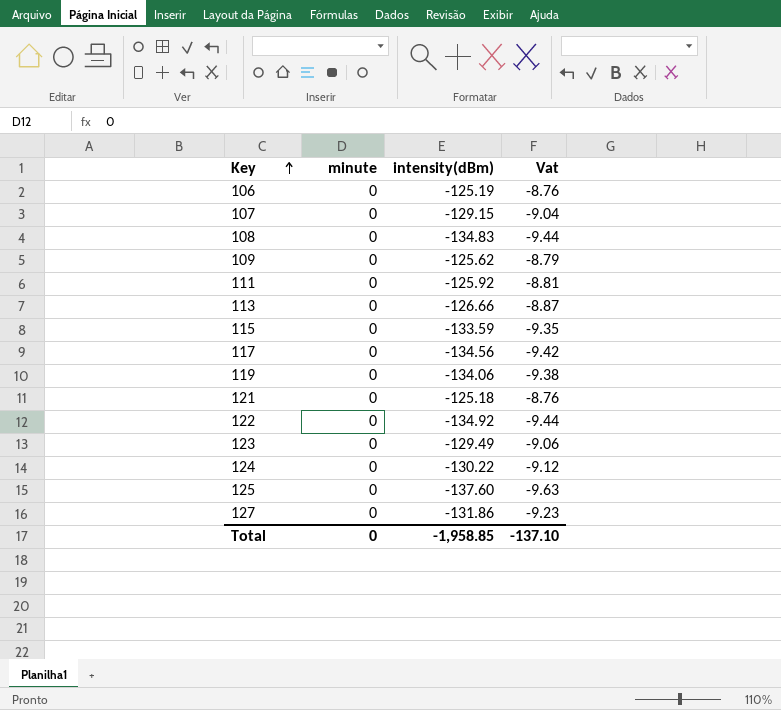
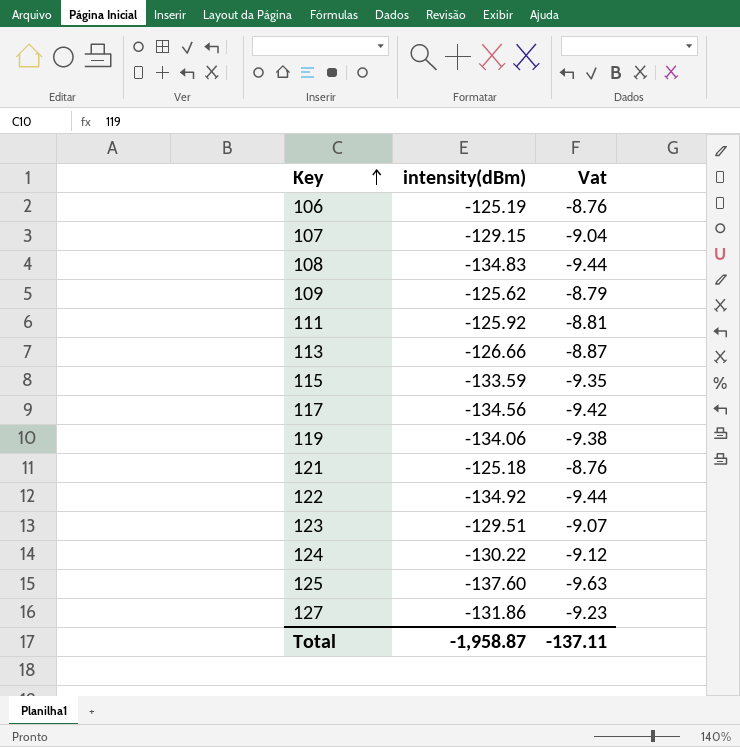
column minute | position: 2 -> none
123 | intensity(dBm): -129.49 -> -129.51
123 | Vat: -9.06 -> -9.07
Total | intensity(dBm): -1,958.85 -> -1,958.87
Total | Vat: -137.10 -> -137.11

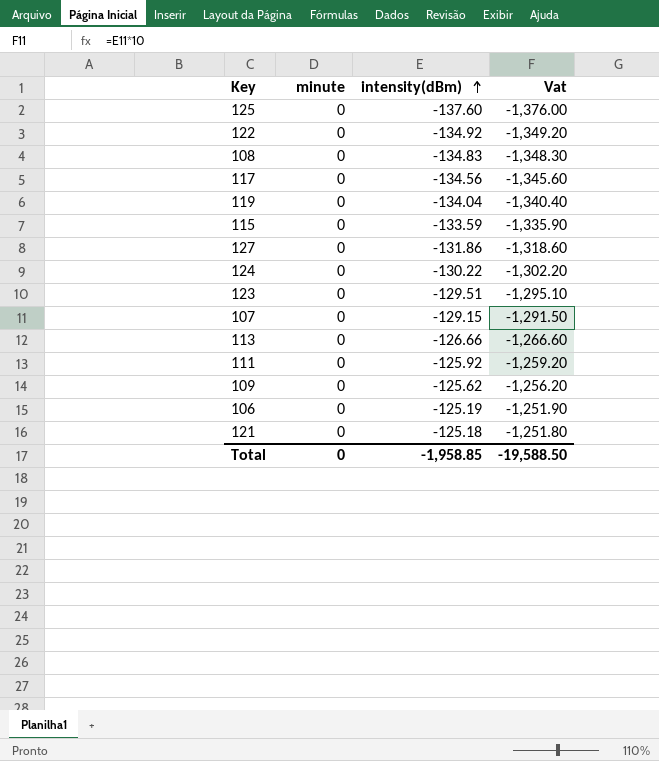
row order: Key ascending -> intensity(dBm) ascending
column minute | position: none -> 2
column Vat | formula: [intensity(dBm)] * 0.07 -> [intensity(dBm)] * 10
119 | intensity(dBm): -134.06 -> -134.04
Total | intensity(dBm): -1,958.87 -> -1,958.85
Total | Vat: -137.11 -> -19,588.50

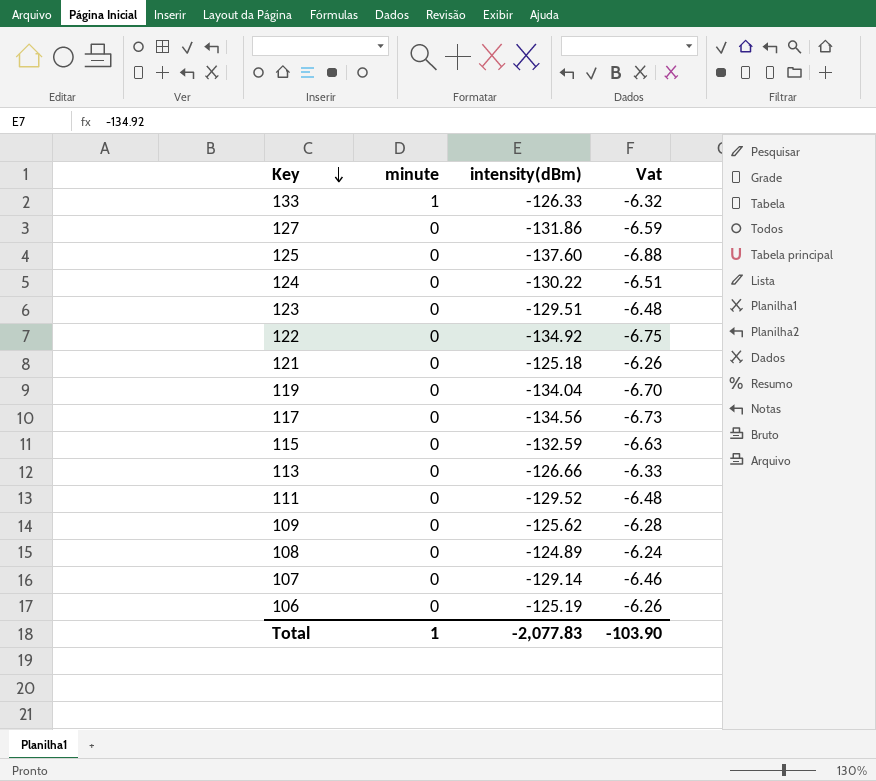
row order: intensity(dBm) ascending -> Key descending
column Vat | formula: [intensity(dBm)] * 10 -> [intensity(dBm)] * 0.05
row 133: none -> 1 | -126.33 | -6.32
115 | intensity(dBm): -133.59 -> -132.59
111 | intensity(dBm): -125.92 -> -129.52
108 | intensity(dBm): -134.83 -> -124.89
107 | intensity(dBm): -129.15 -> -129.14
Total | minute: 0 -> 1
Total | intensity(dBm): -1,958.85 -> -2,077.83
Total | Vat: -19,588.50 -> -103.90

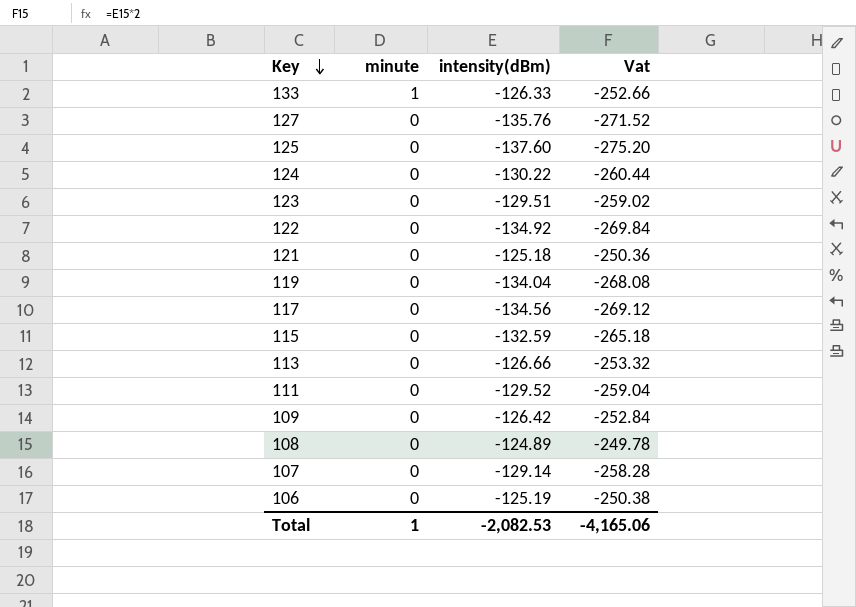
column Vat | formula: [intensity(dBm)] * 0.05 -> [intensity(dBm)] * 2
127 | intensity(dBm): -131.86 -> -135.76
109 | intensity(dBm): -125.62 -> -126.42
Total | intensity(dBm): -2,077.83 -> -2,082.53
Total | Vat: -103.90 -> -4,165.06

